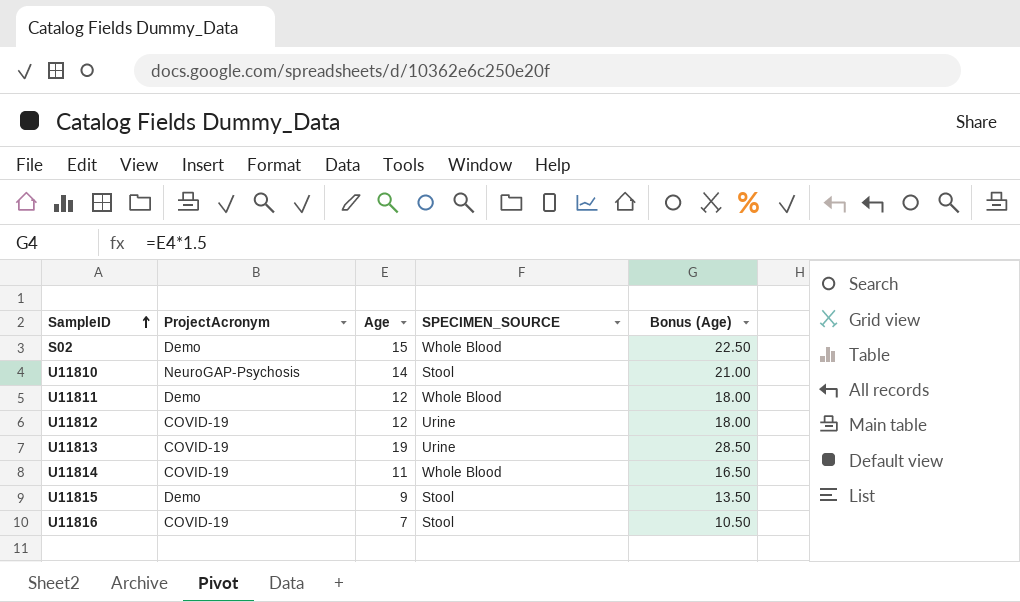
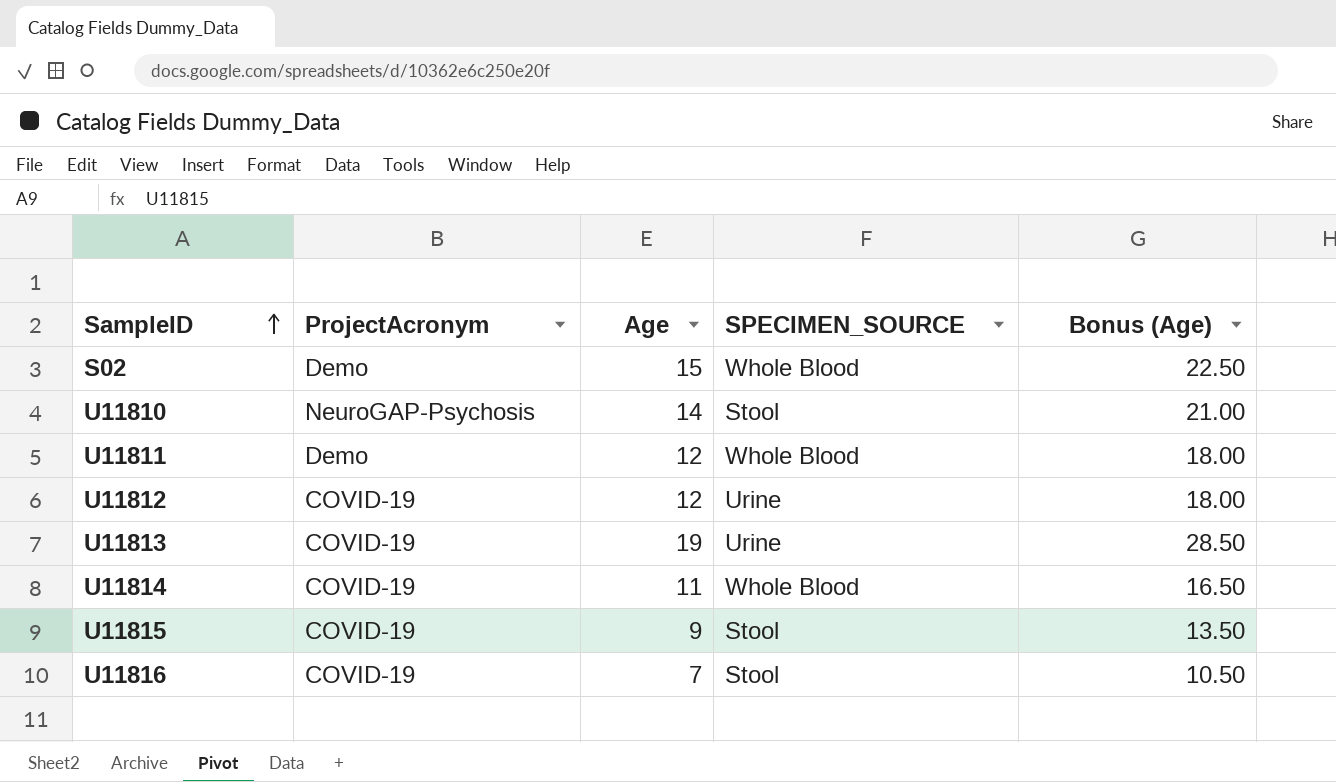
U11815 | ProjectAcronym: Demo -> COVID-19

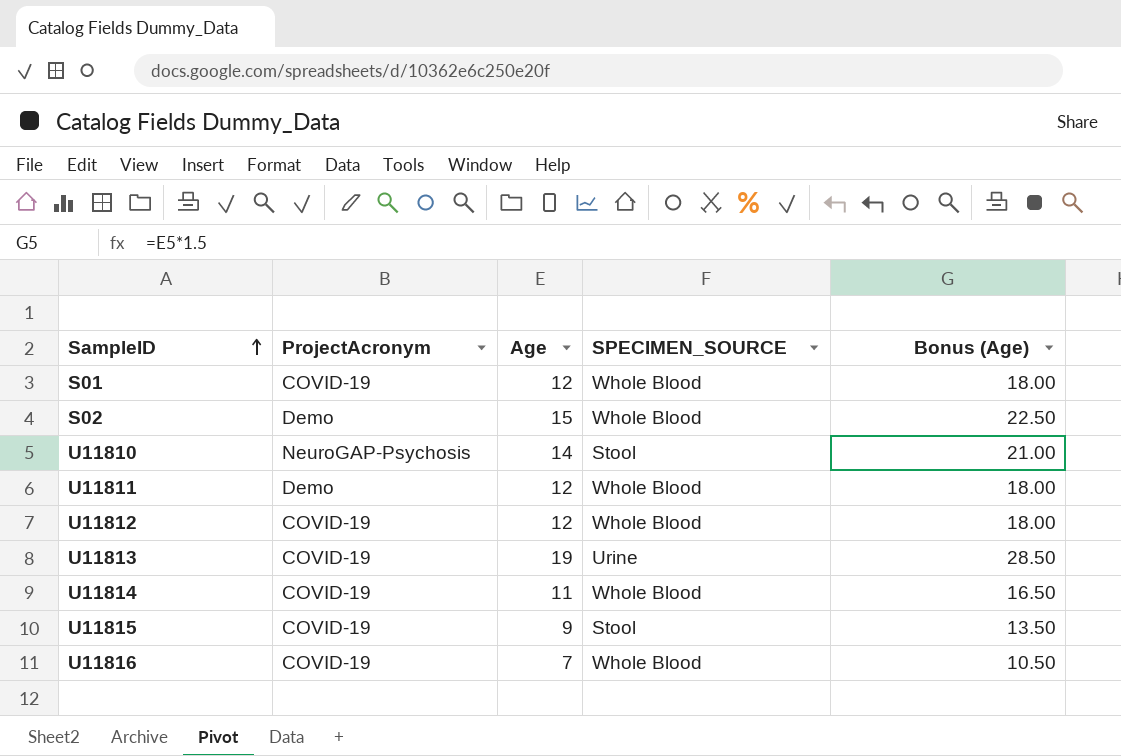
row S01: none -> COVID-19 | 12 | Whole Blood | 18.00
U11812 | SPECIMEN_SOURCE: Urine -> Whole Blood
U11816 | SPECIMEN_SOURCE: Stool -> Whole Blood

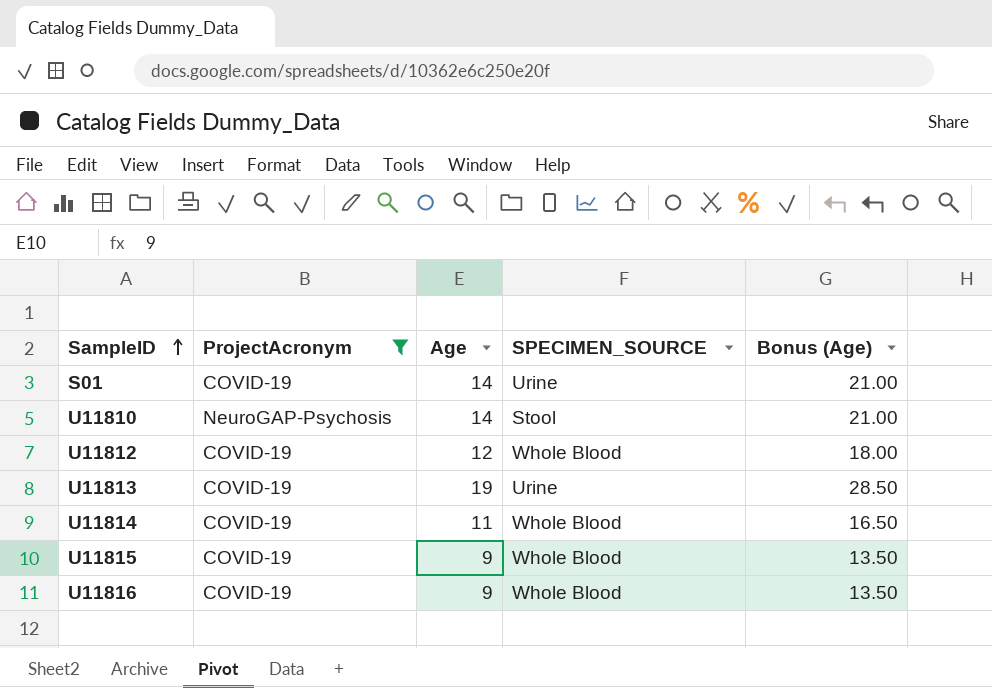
filter: none -> ProjectAcronym != Demo
S01 | Age: 12 -> 14
S01 | SPECIMEN_SOURCE: Whole Blood -> Urine
S01 | Bonus (Age): 18.00 -> 21.00
U11815 | SPECIMEN_SOURCE: Stool -> Whole Blood
U11816 | Age: 7 -> 9
U11816 | Bonus (Age): 10.50 -> 13.50

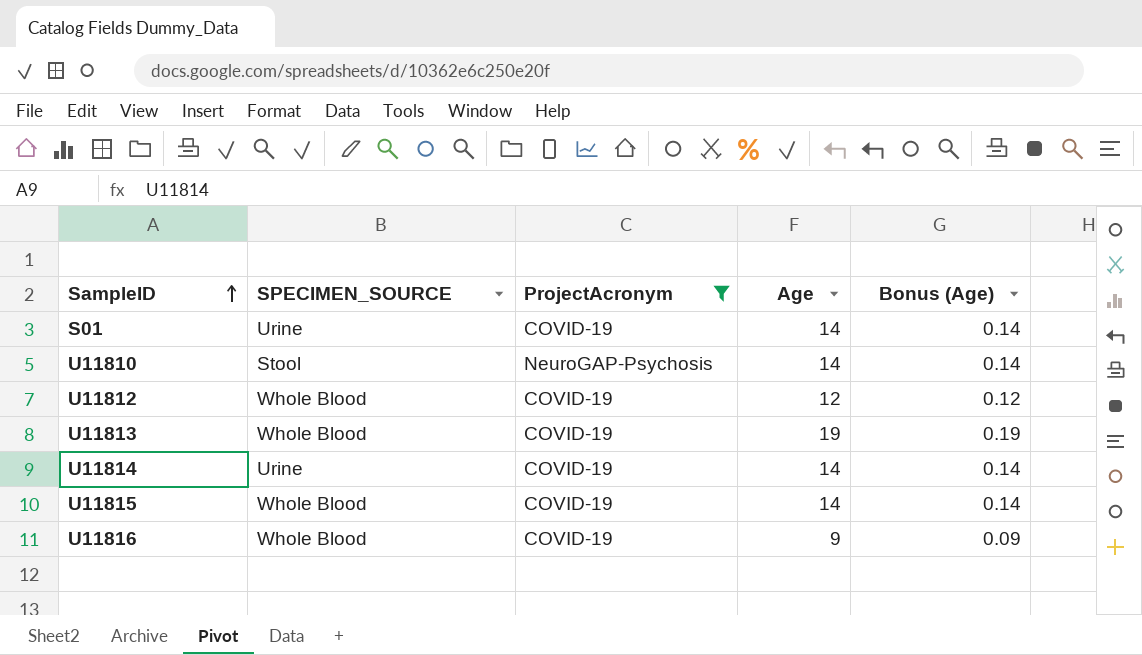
column SPECIMEN_SOURCE | position: 4 -> 2
column Bonus (Age) | formula: [Age] * 1.5 -> [Age] * 0.01
U11813 | SPECIMEN_SOURCE: Urine -> Whole Blood
U11814 | SPECIMEN_SOURCE: Whole Blood -> Urine
U11814 | Age: 11 -> 14
U11815 | Age: 9 -> 14

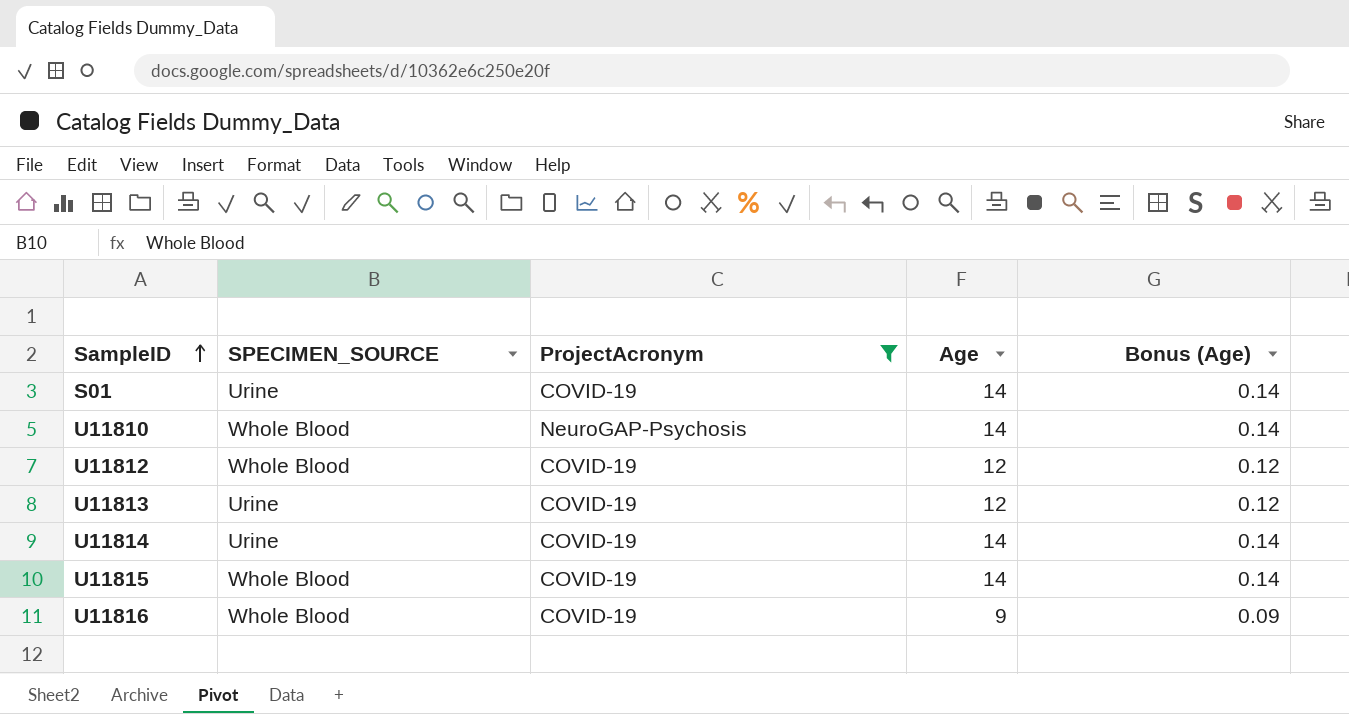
U11810 | SPECIMEN_SOURCE: Stool -> Whole Blood
U11813 | SPECIMEN_SOURCE: Whole Blood -> Urine
U11813 | Age: 19 -> 12
U11813 | Bonus (Age): 0.19 -> 0.12

